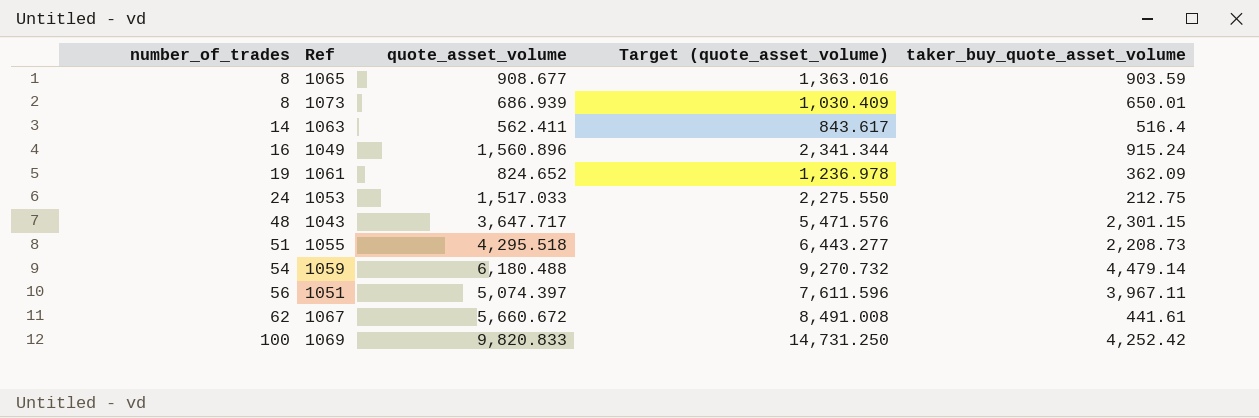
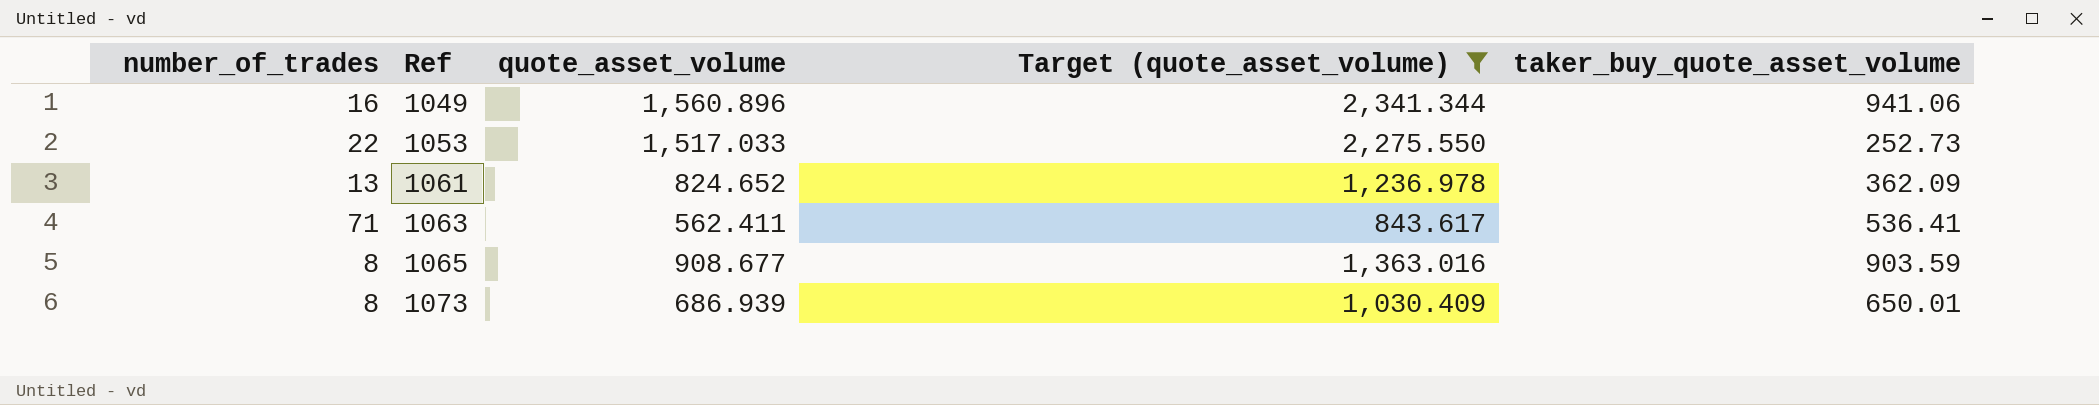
filter: none -> Target (quote_asset_volume) <= 2,341.344
row order: number_of_trades ascending -> Ref ascending
1049 | taker_buy_quote_asset_volume: 915.24 -> 941.06
1053 | number_of_trades: 24 -> 22
1053 | taker_buy_quote_asset_volume: 212.75 -> 252.73
1061 | number_of_trades: 19 -> 13
1063 | number_of_trades: 14 -> 71
1063 | taker_buy_quote_asset_volume: 516.4 -> 536.41

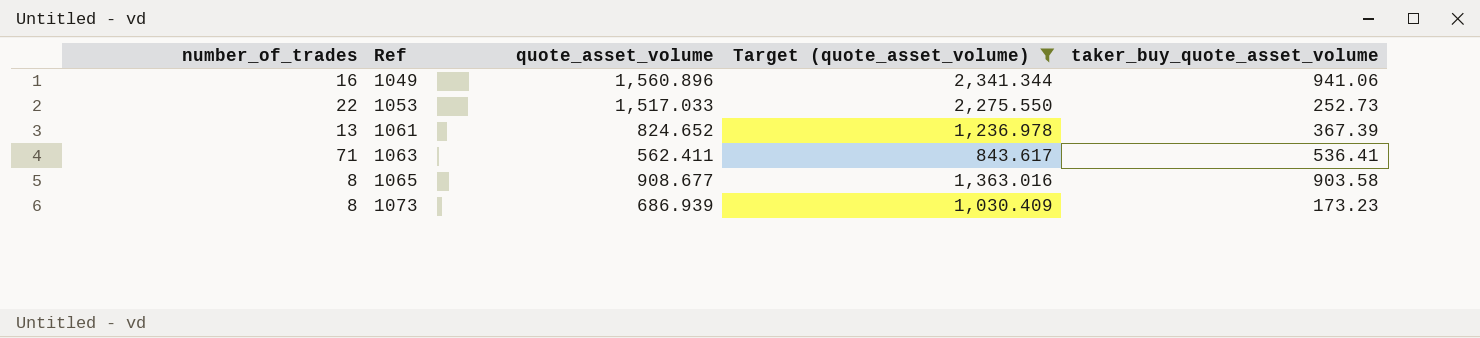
1061 | taker_buy_quote_asset_volume: 362.09 -> 367.39
1065 | taker_buy_quote_asset_volume: 903.59 -> 903.58
1073 | taker_buy_quote_asset_volume: 650.01 -> 173.23

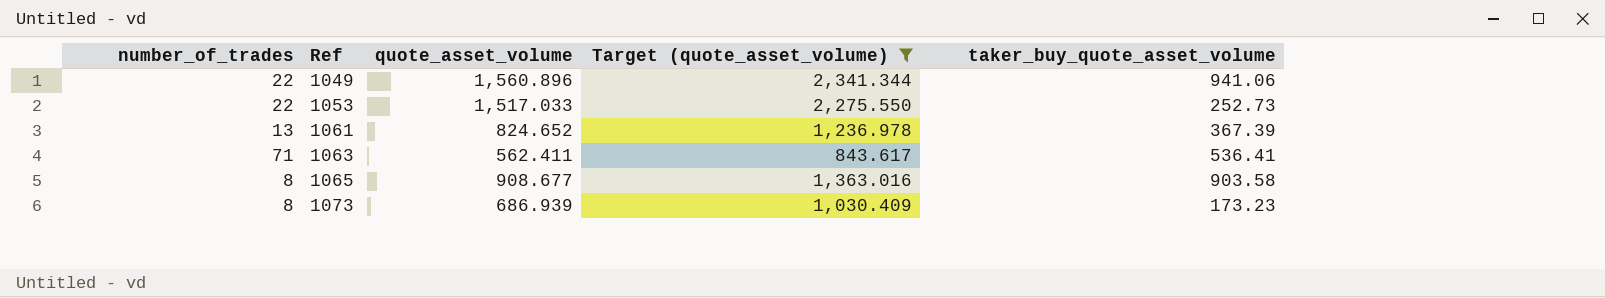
1049 | number_of_trades: 16 -> 22

